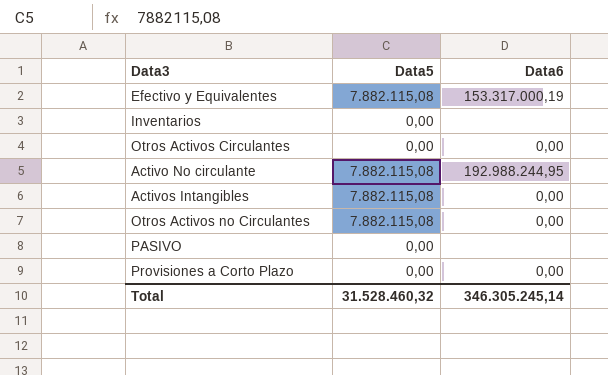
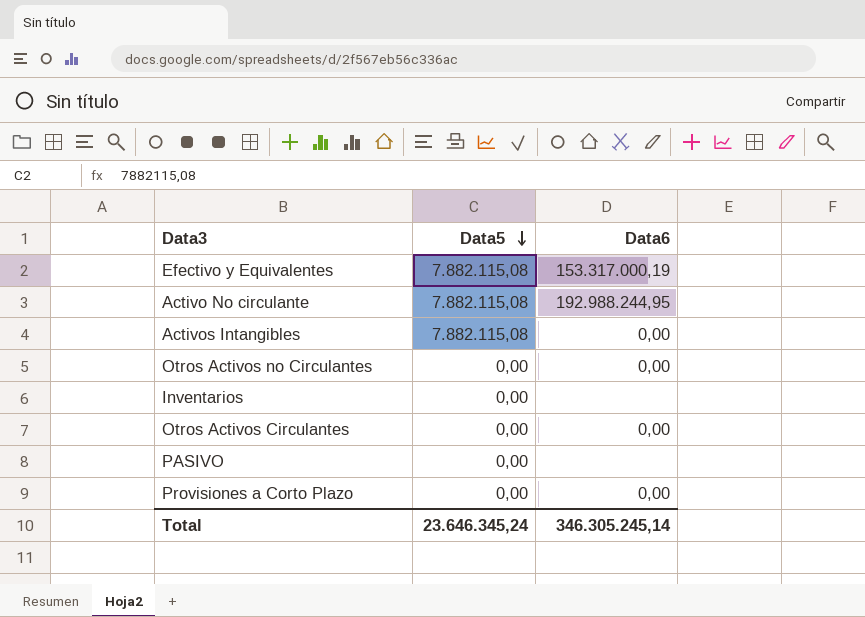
row order: none -> Data5 descending
Otros Activos no Circulantes | Data5: 7.882.115,08 -> 0,00
Total | Data5: 31.528.460,32 -> 23.646.345,24

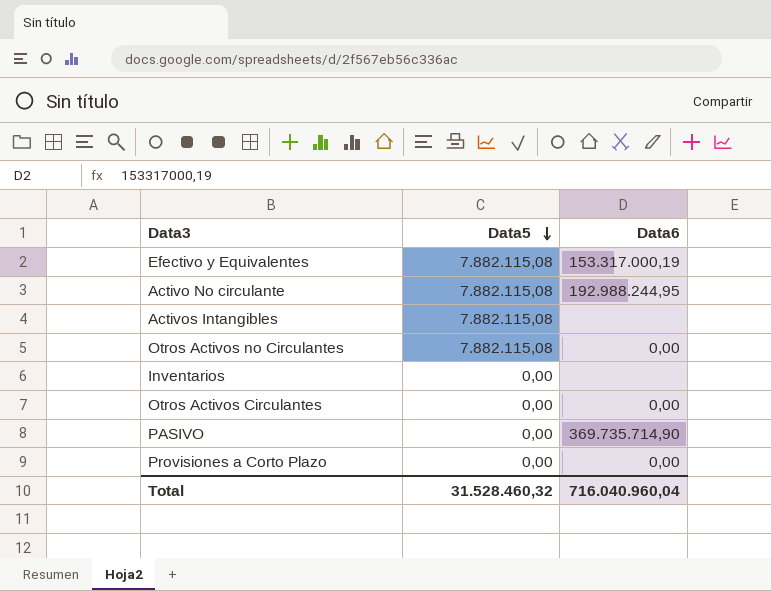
Activos Intangibles | Data6: 0,00 -> none
Otros Activos no Circulantes | Data5: 0,00 -> 7.882.115,08
PASIVO | Data6: none -> 369.735.714,90
Total | Data5: 23.646.345,24 -> 31.528.460,32
Total | Data6: 346.305.245,14 -> 716.040.960,04

